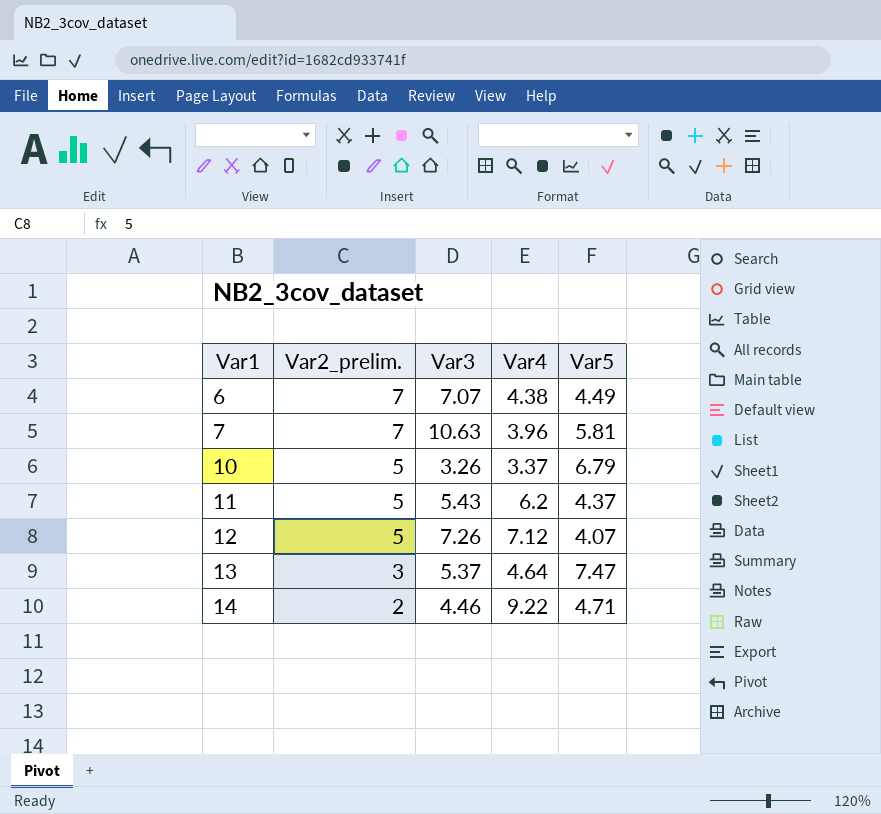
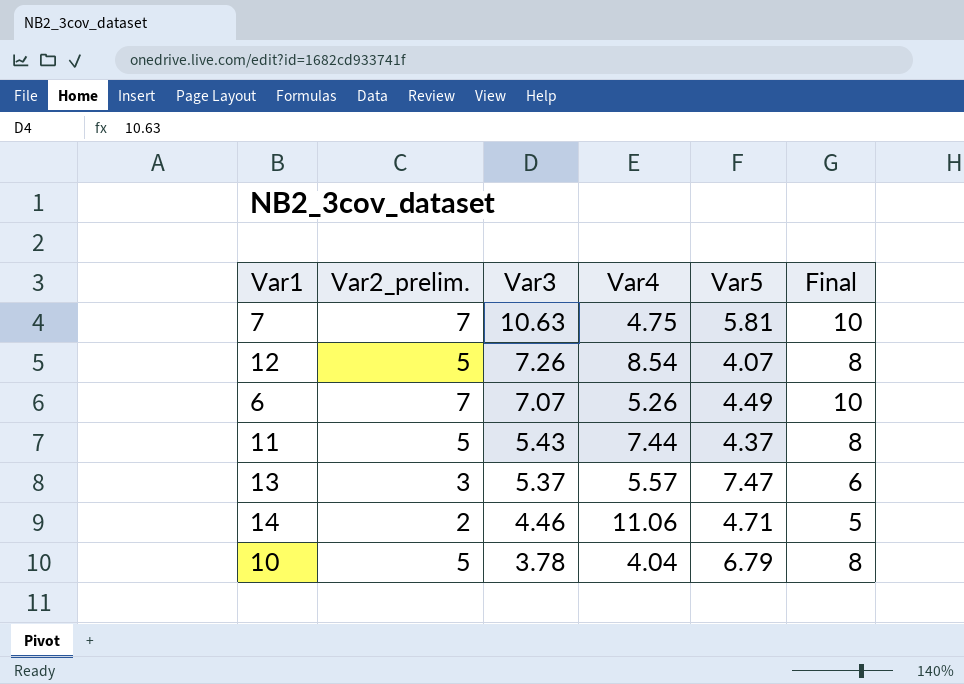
row order: Var1 ascending -> Var3 descending
column Final | formula: none -> [Var2_prelim.] + 3
7 | Var4: 3.96 -> 4.75
12 | Var4: 7.12 -> 8.54
6 | Var4: 4.38 -> 5.26
11 | Var4: 6.2 -> 7.44
13 | Var4: 4.64 -> 5.57
14 | Var4: 9.22 -> 11.06
10 | Var3: 3.26 -> 3.78
10 | Var4: 3.37 -> 4.04

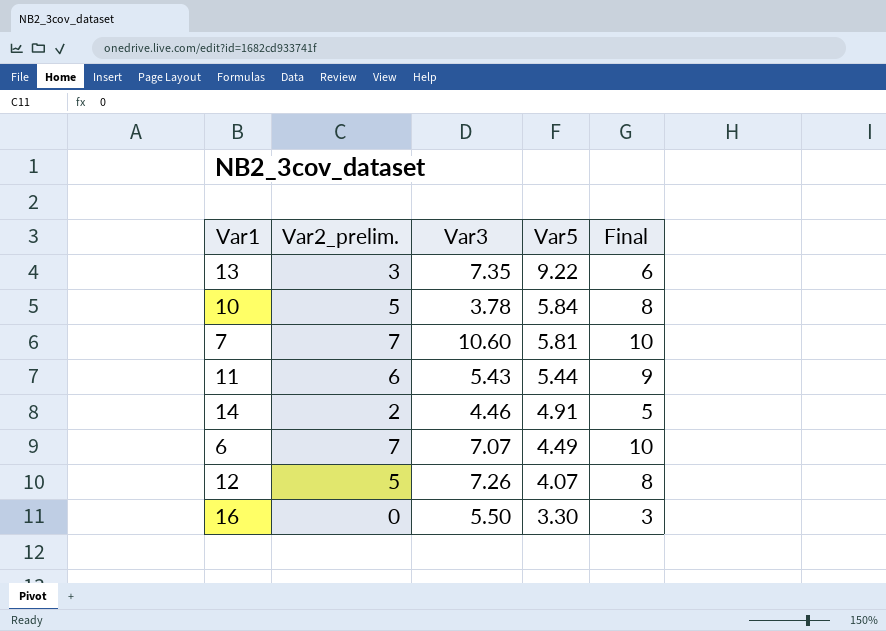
row order: Var3 descending -> Var5 descending
column Var4 | position: 4 -> none
13 | Var3: 5.37 -> 7.35
13 | Var5: 7.47 -> 9.22
10 | Var5: 6.79 -> 5.84
7 | Var3: 10.63 -> 10.60
11 | Var2_prelim.: 5 -> 6
11 | Var5: 4.37 -> 5.44
11 | Final: 8 -> 9
14 | Var5: 4.71 -> 4.91
row 16: none -> 0 | 5.50 | 3.30 | 3

